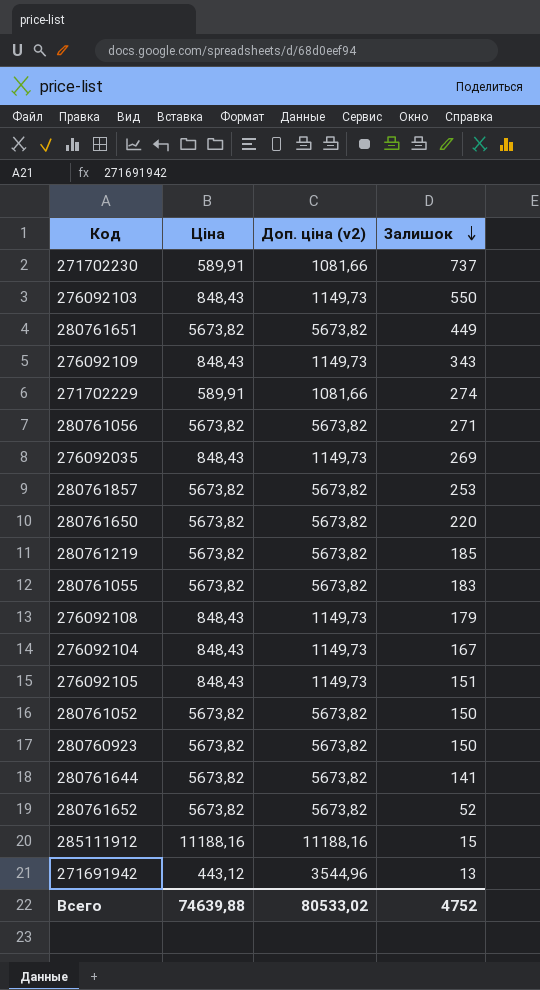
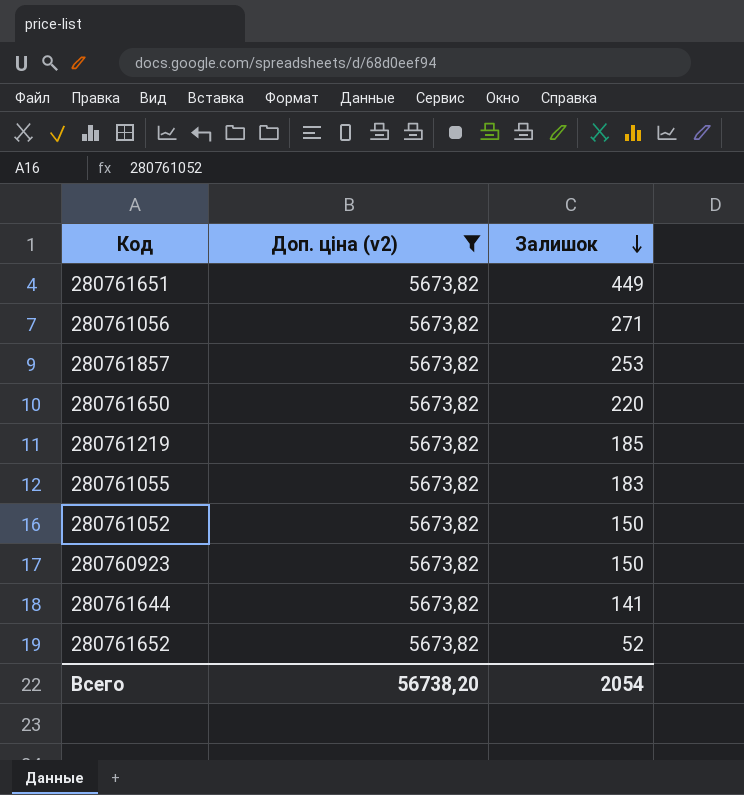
filter: none -> Доп. ціна (v2) = 5673,82
column Ціна | position: 2 -> none
Всего | Доп. ціна (v2): 80533,02 -> 56738,20
Всего | Залишок: 4752 -> 2054

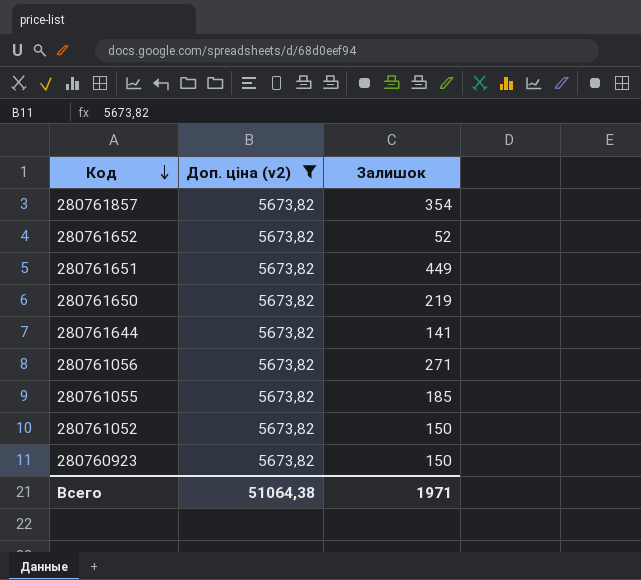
row order: Залишок descending -> Код descending
row 280761219: 5673,82 | 185 -> none
280761857 | Залишок: 253 -> 354
280761650 | Залишок: 220 -> 219
280761055 | Залишок: 183 -> 185
Всего | Доп. ціна (v2): 56738,20 -> 51064,38
Всего | Залишок: 2054 -> 1971

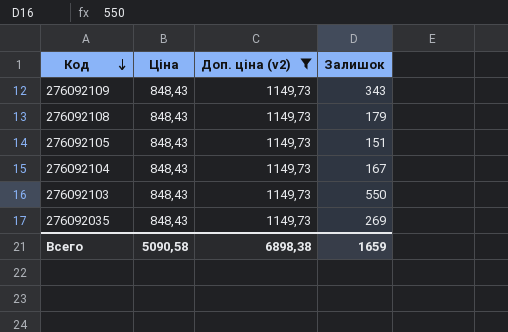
filter: Доп. ціна (v2) = 5673,82 -> Доп. ціна (v2) = 1149,73
column Ціна | position: none -> 2
Всего | Доп. ціна (v2): 51064,38 -> 6898,38
Всего | Залишок: 1971 -> 1659

